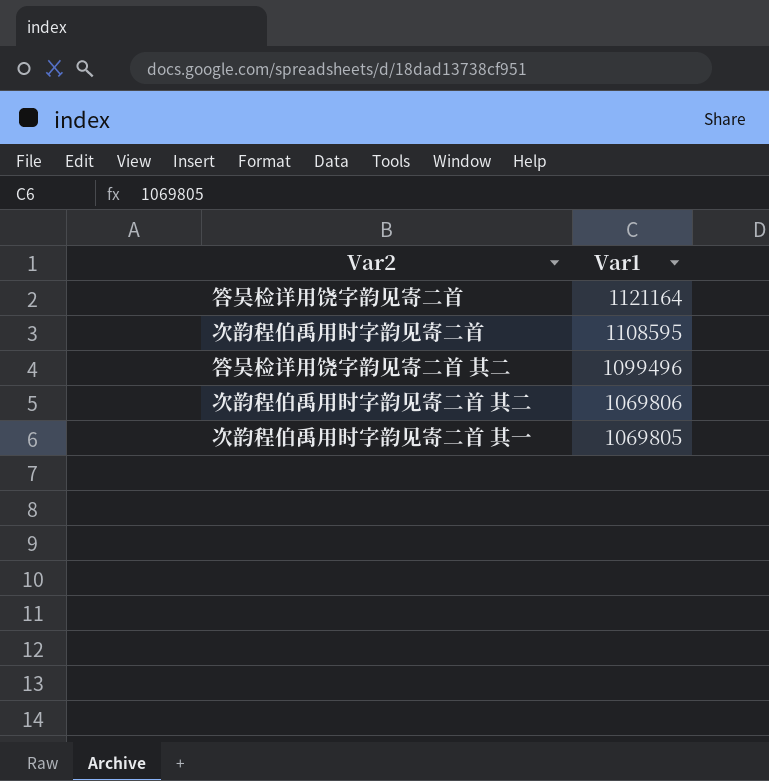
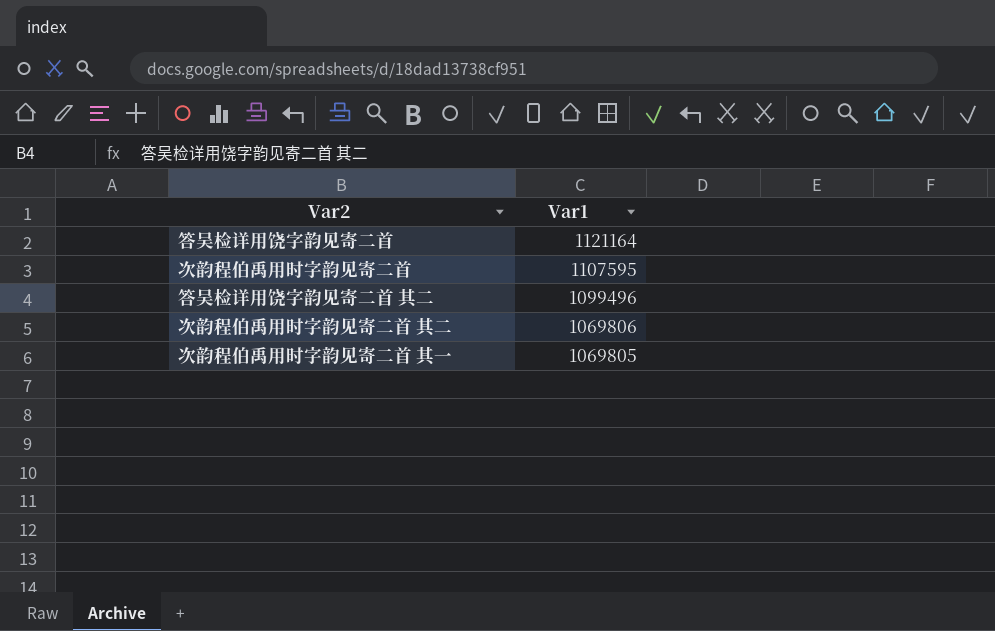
次韵程伯禹用时字韵见寄二首 | Var1: 1108595 -> 1107595

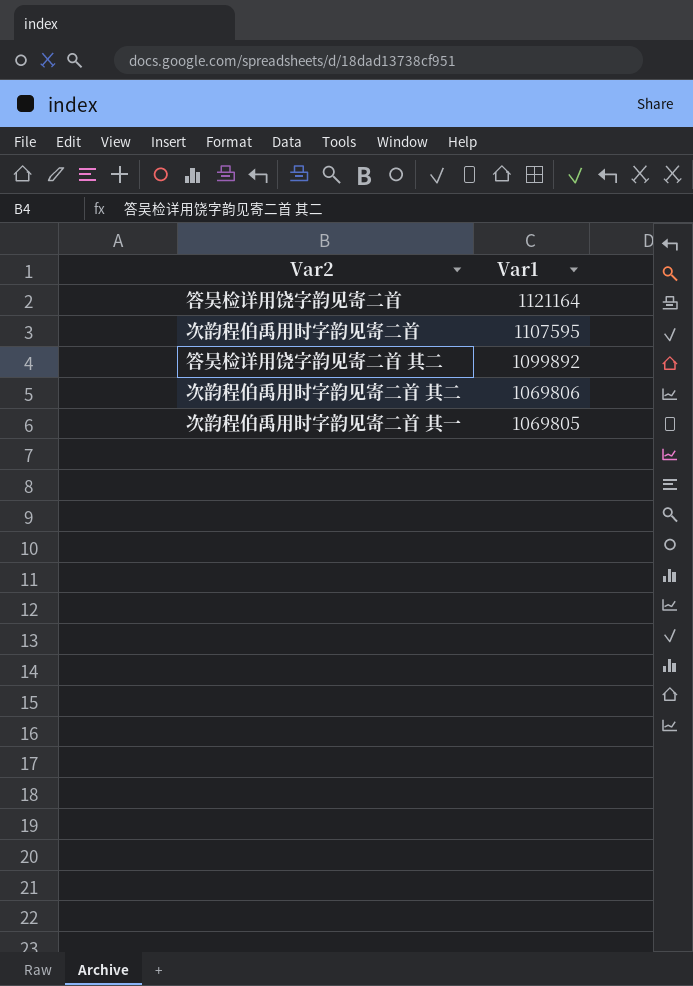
答吴检详用饶字韵见寄二首 其二 | Var1: 1099496 -> 1099892

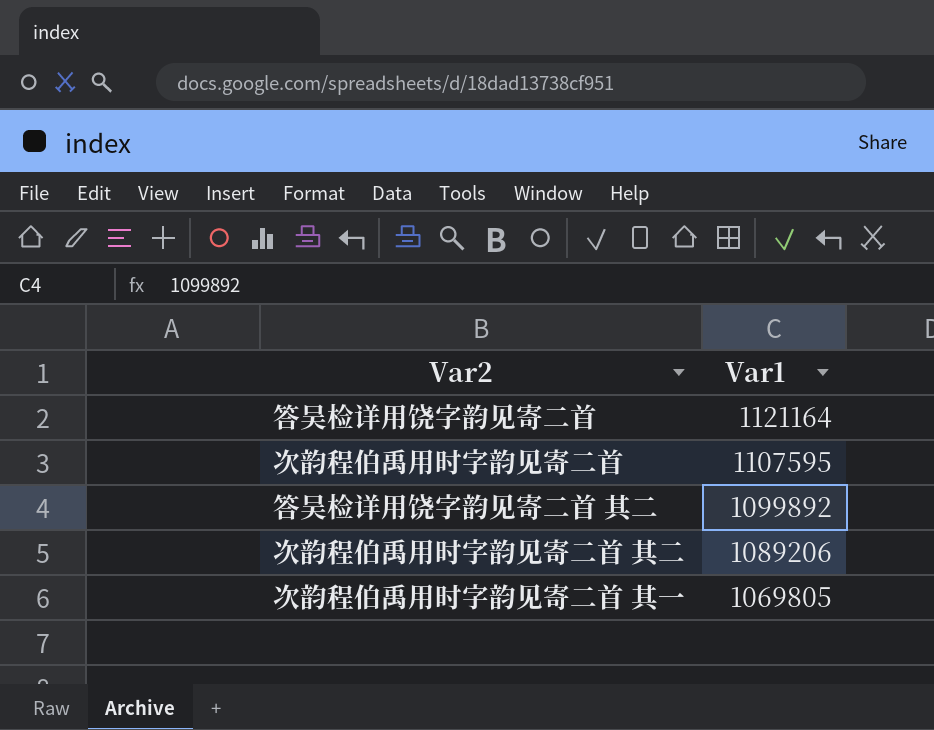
次韵程伯禹用时字韵见寄二首 其二 | Var1: 1069806 -> 1089206

